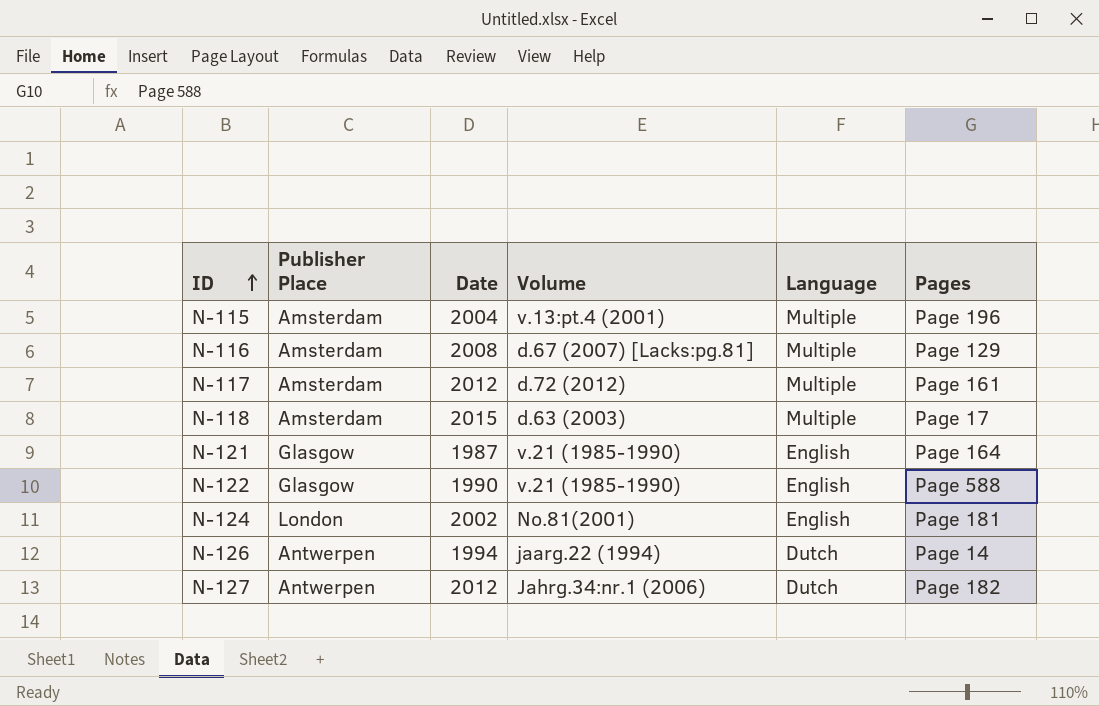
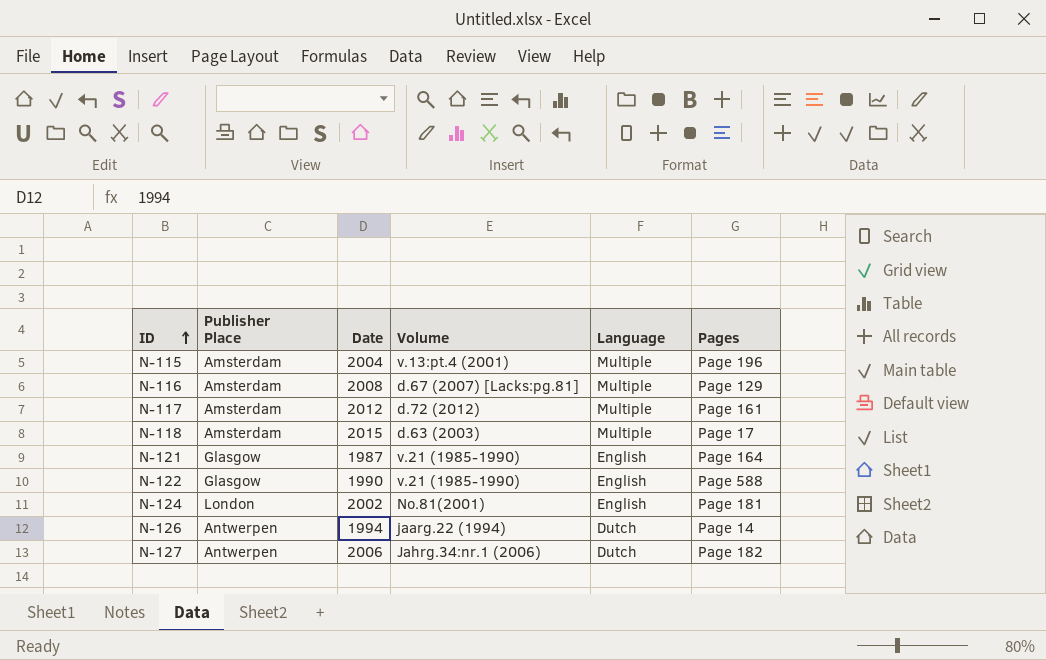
N-127 | Date: 2012 -> 2006

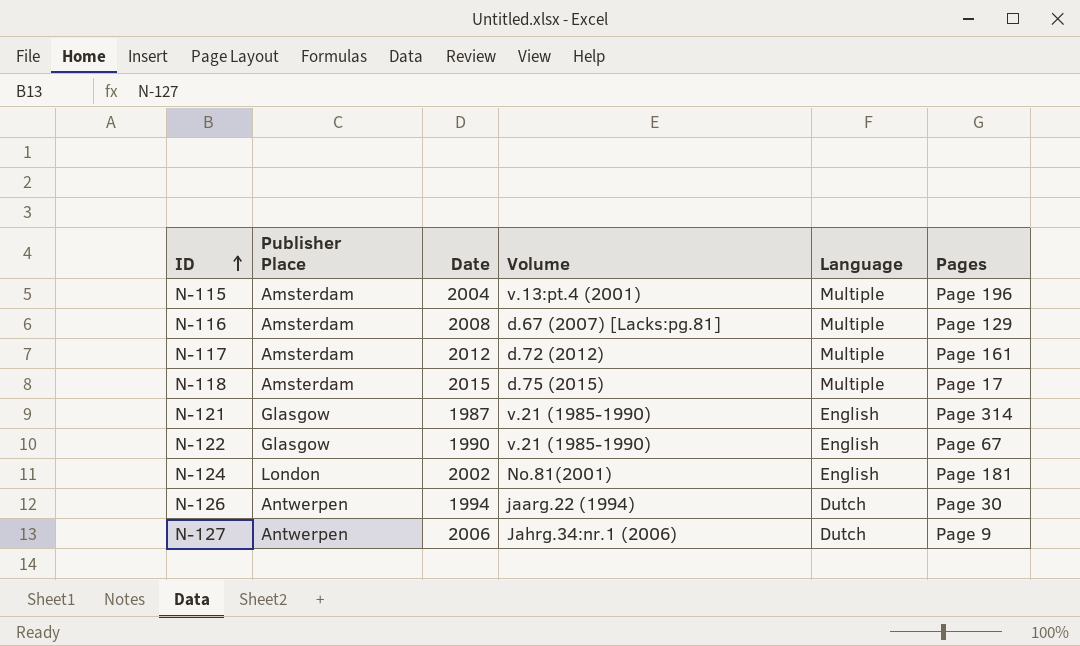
N-118 | Volume: d.63 (2003) -> d.75 (2015)
N-121 | Pages: Page 164 -> Page 314
N-122 | Pages: Page 588 -> Page 67
N-126 | Pages: Page 14 -> Page 30
N-127 | Pages: Page 182 -> Page 9

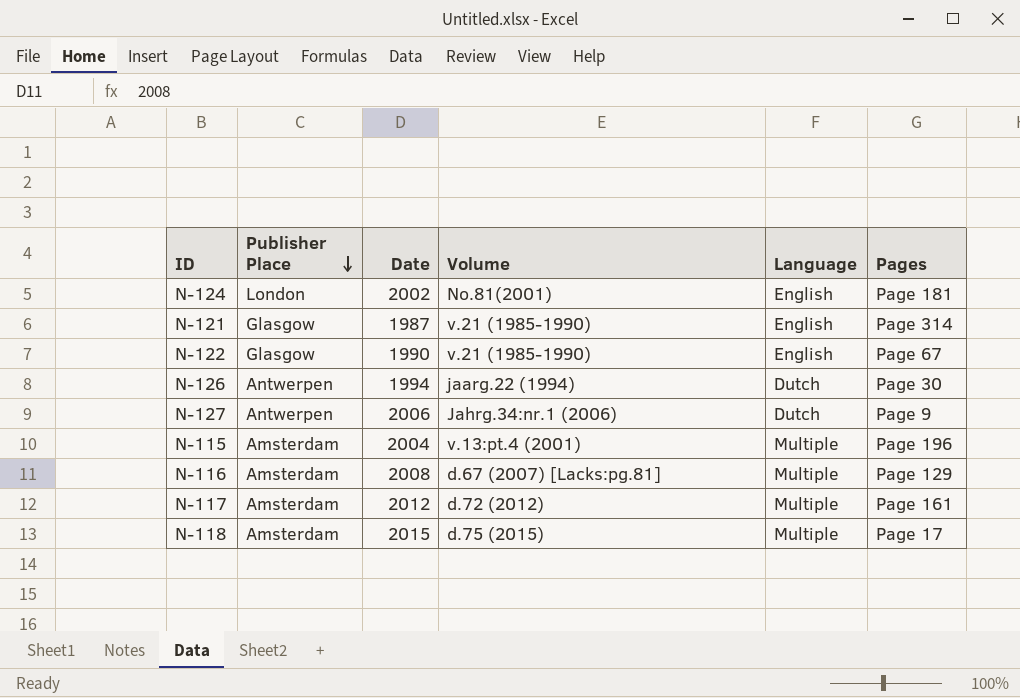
row order: ID ascending -> Publisher Place descending

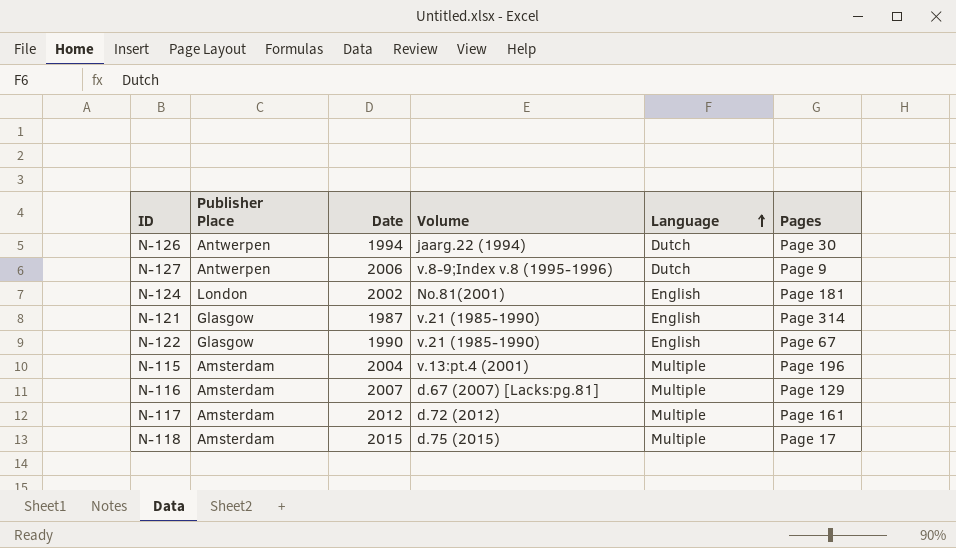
row order: Publisher Place descending -> Language ascending
N-127 | Volume: Jahrg.34:nr.1 (2006) -> v.8-9;Index v.8 (1995-1996)
N-116 | Date: 2008 -> 2007

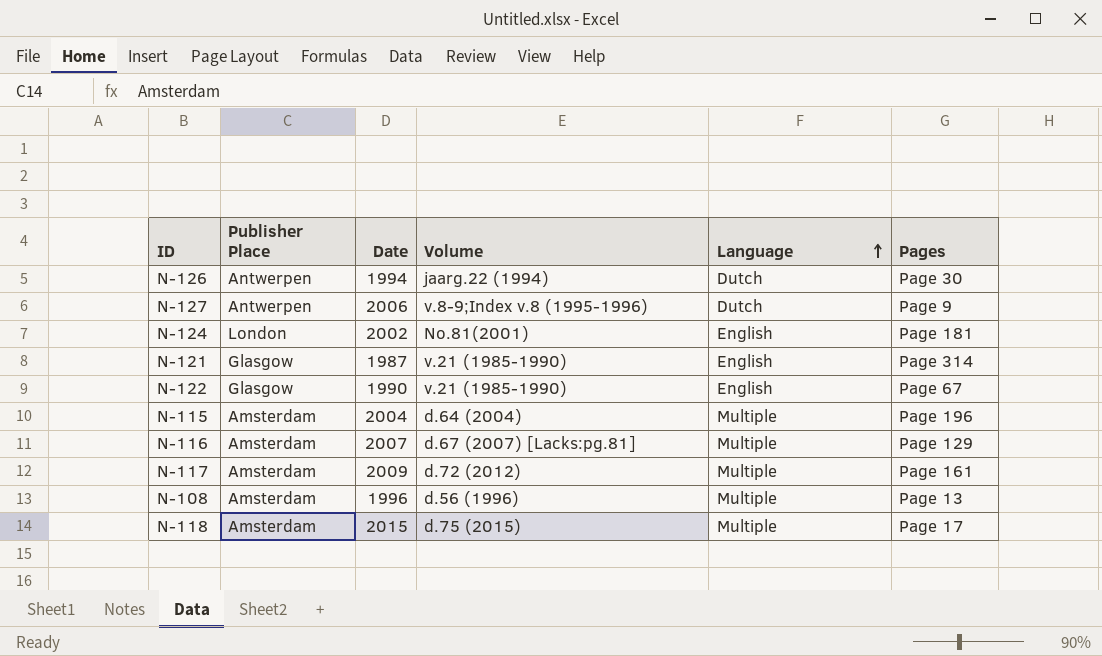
N-115 | Volume: v.13:pt.4 (2001) -> d.64 (2004)
N-117 | Date: 2012 -> 2009
row N-108: none -> Amsterdam | 1996 | d.56 (1996) | Multiple | Page 13

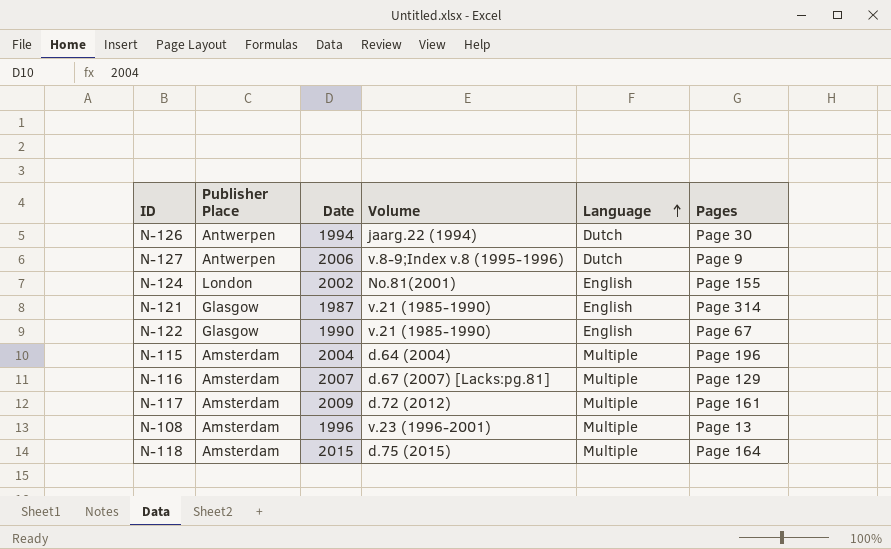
N-124 | Pages: Page 181 -> Page 155
N-108 | Volume: d.56 (1996) -> v.23 (1996-2001)
N-118 | Pages: Page 17 -> Page 164

